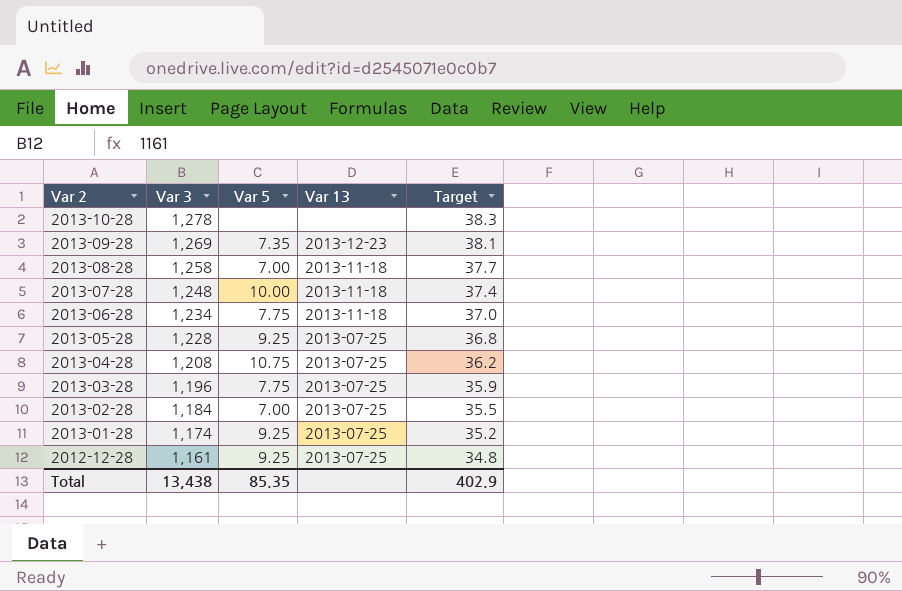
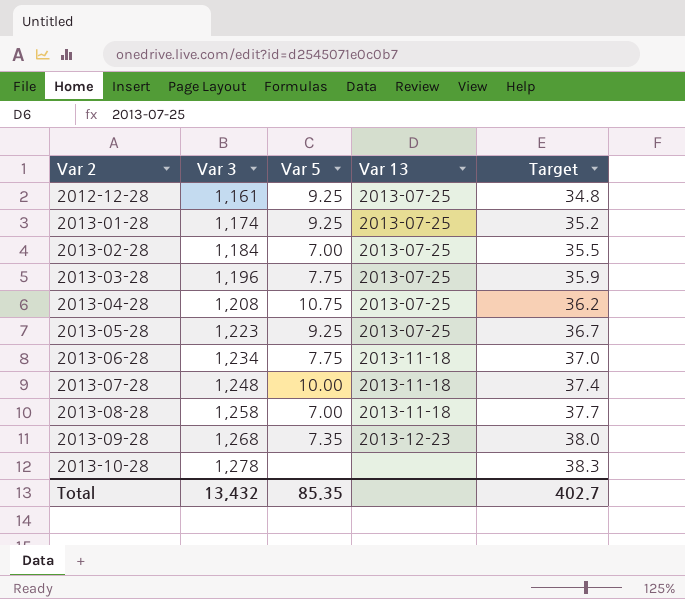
row order: Var 2 descending -> Var 2 ascending
2013-05-28 | Var 3: 1,228 -> 1,223
2013-05-28 | Target: 36.8 -> 36.7
2013-09-28 | Var 3: 1,269 -> 1,268
2013-09-28 | Target: 38.1 -> 38.0
Total | Var 3: 13,438 -> 13,432
Total | Target: 402.9 -> 402.7

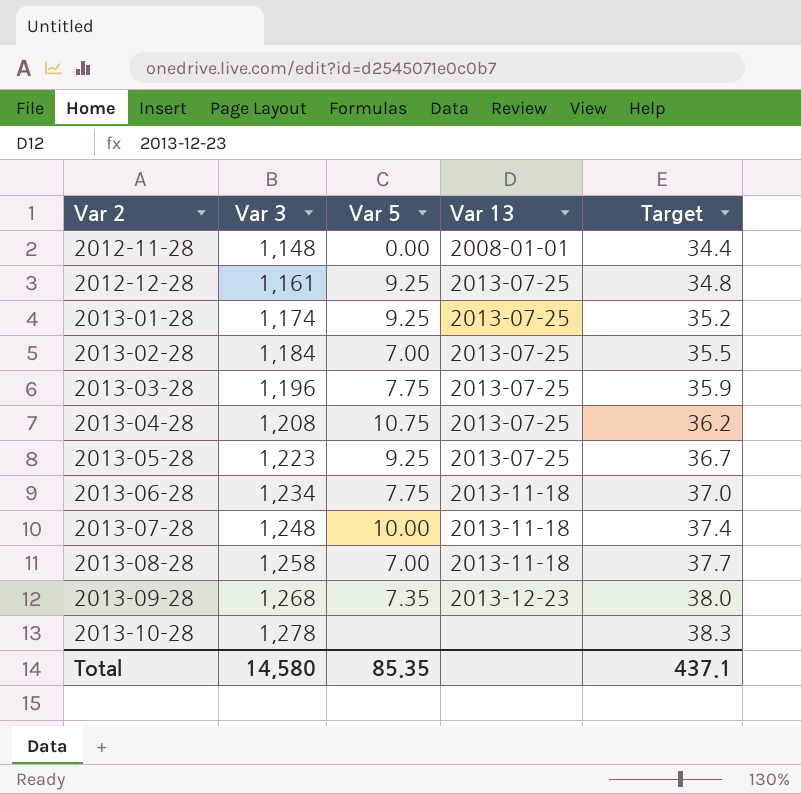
row 2012-11-28: none -> 1,148 | 0.00 | 2008-01-01 | 34.4
Total | Var 3: 13,432 -> 14,580
Total | Target: 402.7 -> 437.1

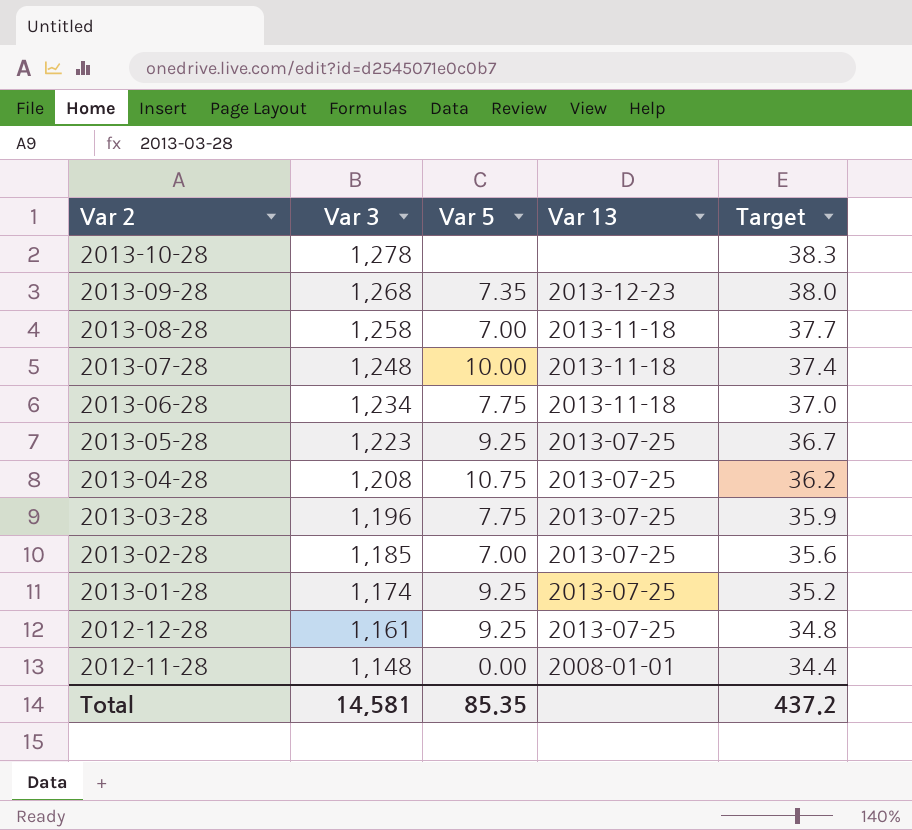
row order: Var 2 ascending -> Var 2 descending
2013-02-28 | Var 3: 1,184 -> 1,185
2013-02-28 | Target: 35.5 -> 35.6
Total | Var 3: 14,580 -> 14,581
Total | Target: 437.1 -> 437.2

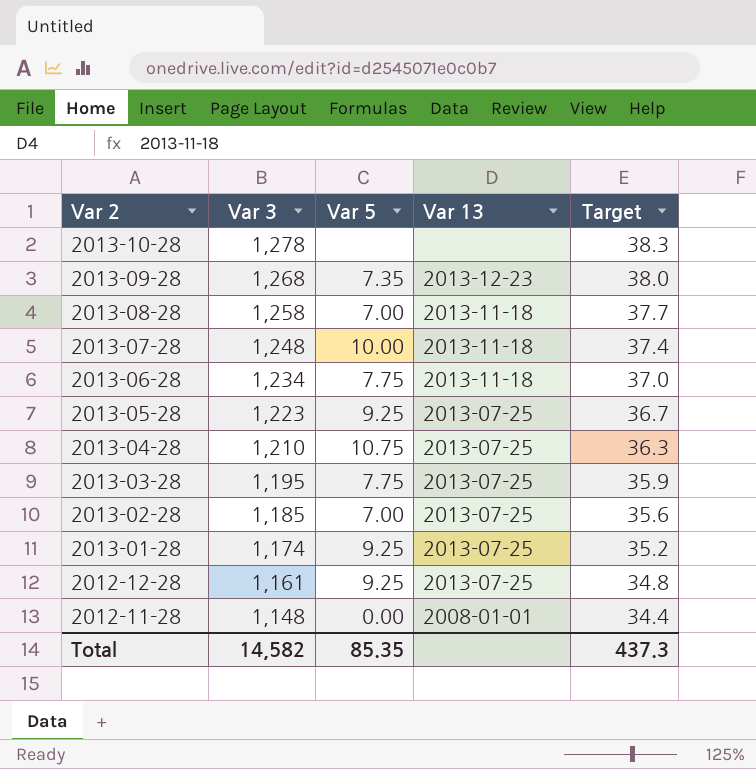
2013-04-28 | Var 3: 1,208 -> 1,210
2013-04-28 | Target: 36.2 -> 36.3
2013-03-28 | Var 3: 1,196 -> 1,195
Total | Var 3: 14,581 -> 14,582
Total | Target: 437.2 -> 437.3

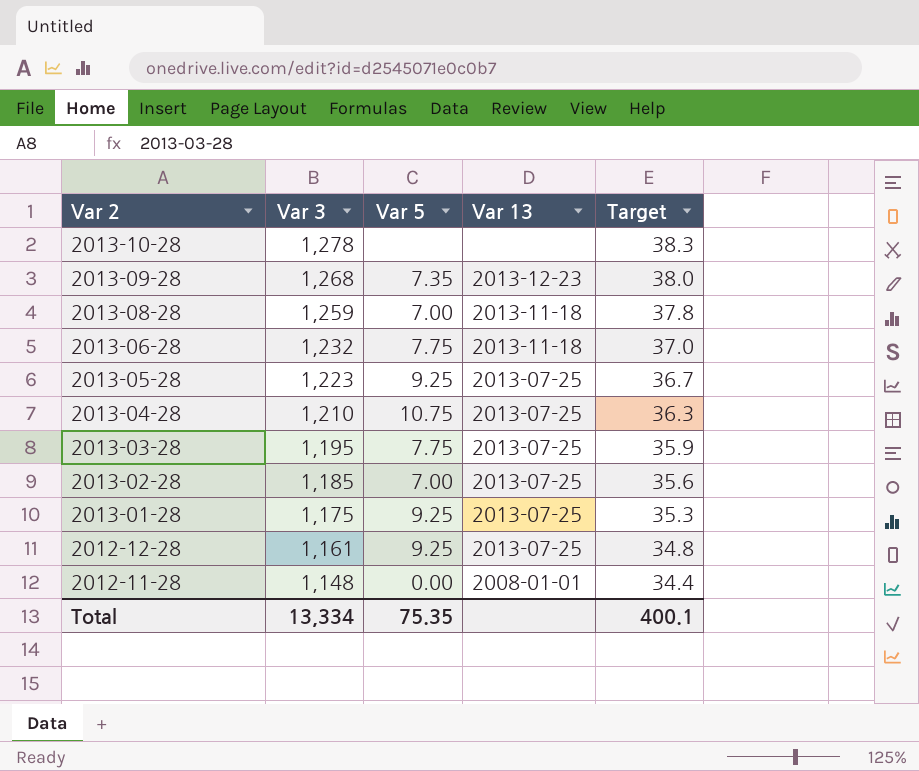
row 2013-07-28: 1,248 | 10.00 | 2013-11-18 | 37.4 -> none
2013-08-28 | Var 3: 1,258 -> 1,259
2013-08-28 | Target: 37.7 -> 37.8
2013-06-28 | Var 3: 1,234 -> 1,232
2013-01-28 | Var 3: 1,174 -> 1,175
2013-01-28 | Target: 35.2 -> 35.3
Total | Var 3: 14,582 -> 13,334
Total | Var 5: 85.35 -> 75.35
Total | Target: 437.3 -> 400.1

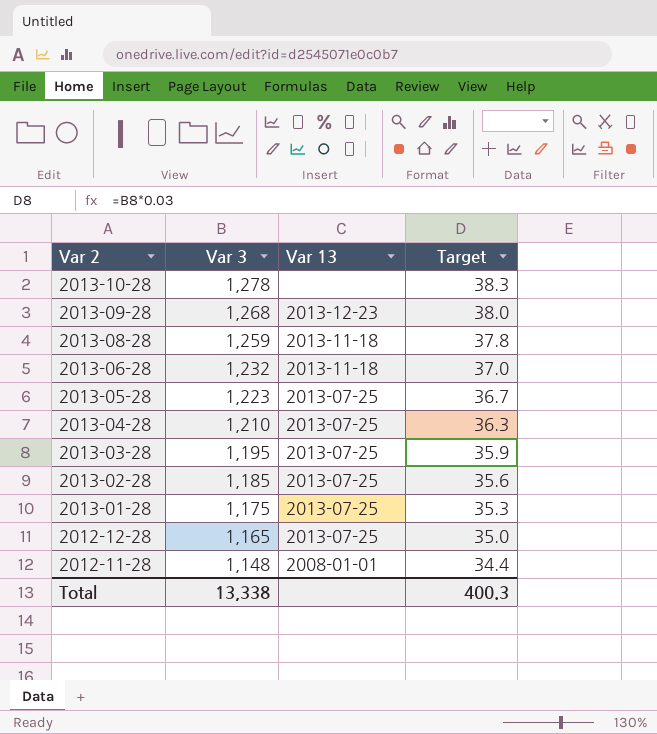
column Var 5 | position: 3 -> none
2012-12-28 | Var 3: 1,161 -> 1,165
2012-12-28 | Target: 34.8 -> 35.0
Total | Var 3: 13,334 -> 13,338
Total | Target: 400.1 -> 400.3

